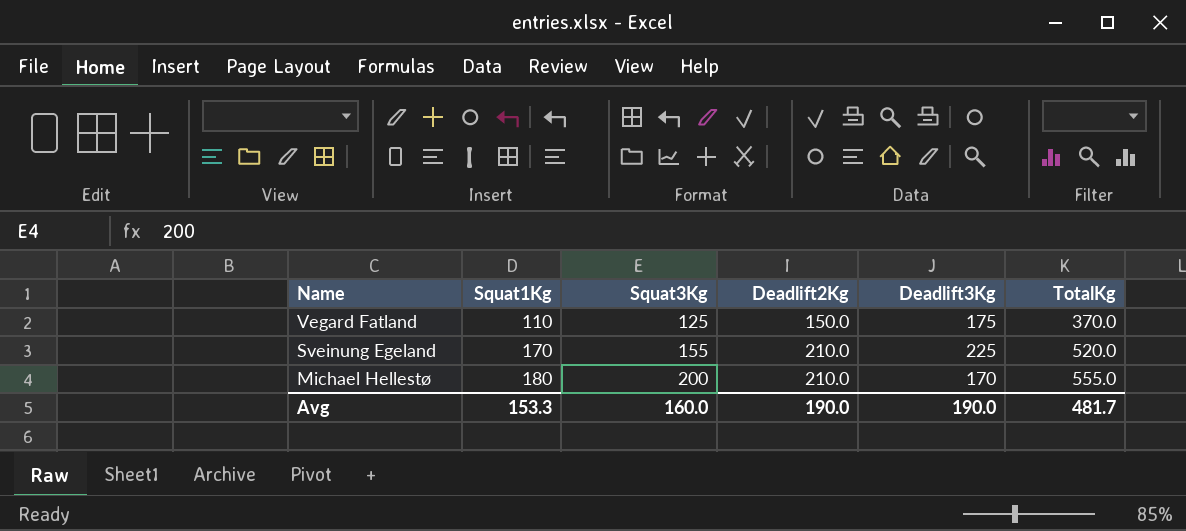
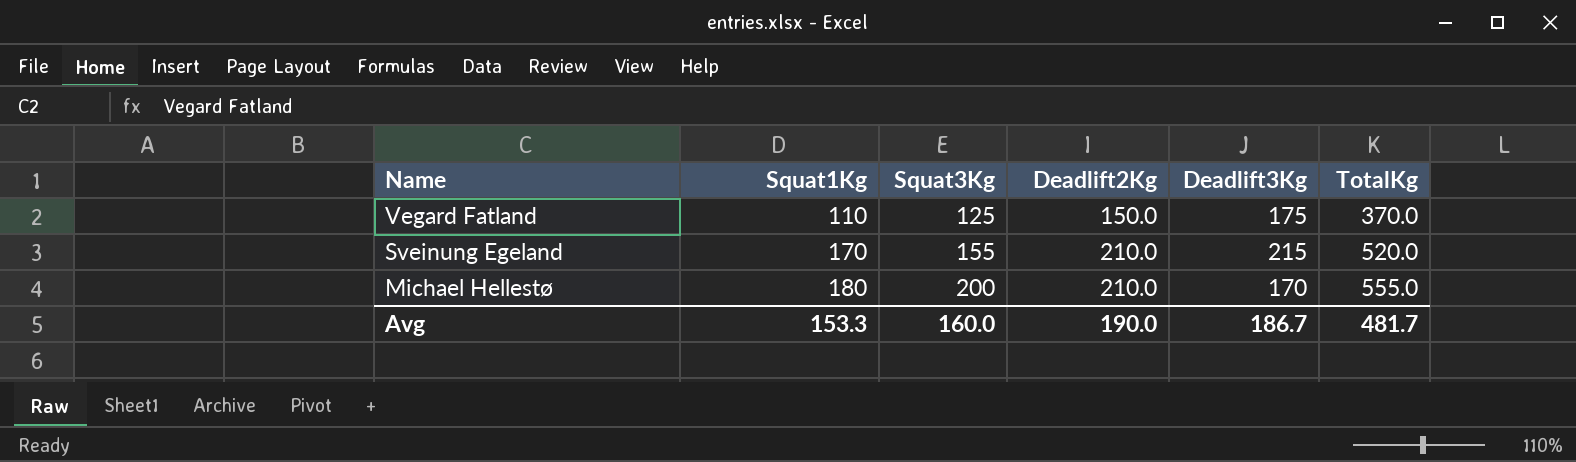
Sveinung Egeland | Deadlift3Kg: 225 -> 215
Avg | Deadlift3Kg: 190.0 -> 186.7

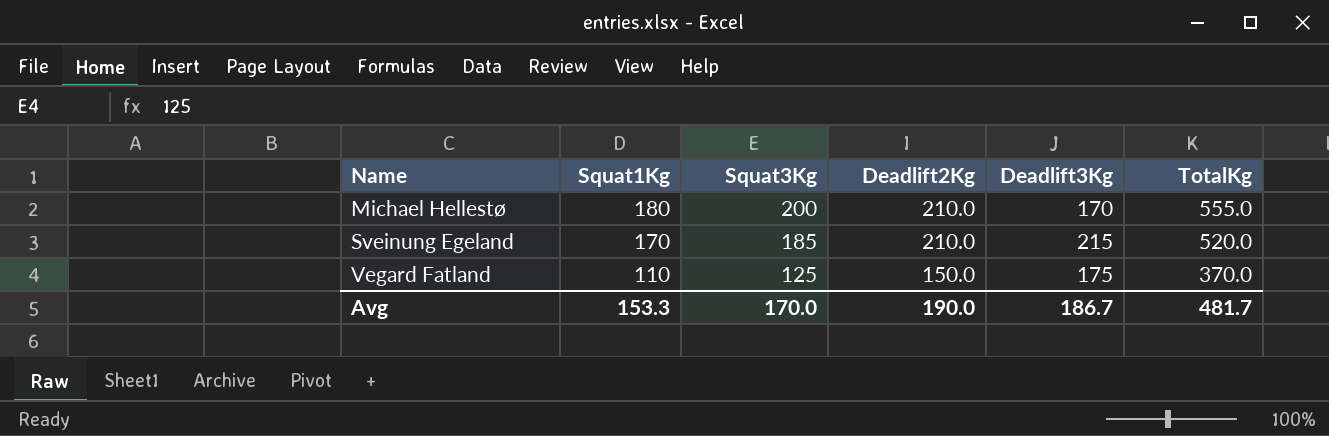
row order: Name descending -> Name ascending
Sveinung Egeland | Squat3Kg: 155 -> 185
Avg | Squat3Kg: 160.0 -> 170.0

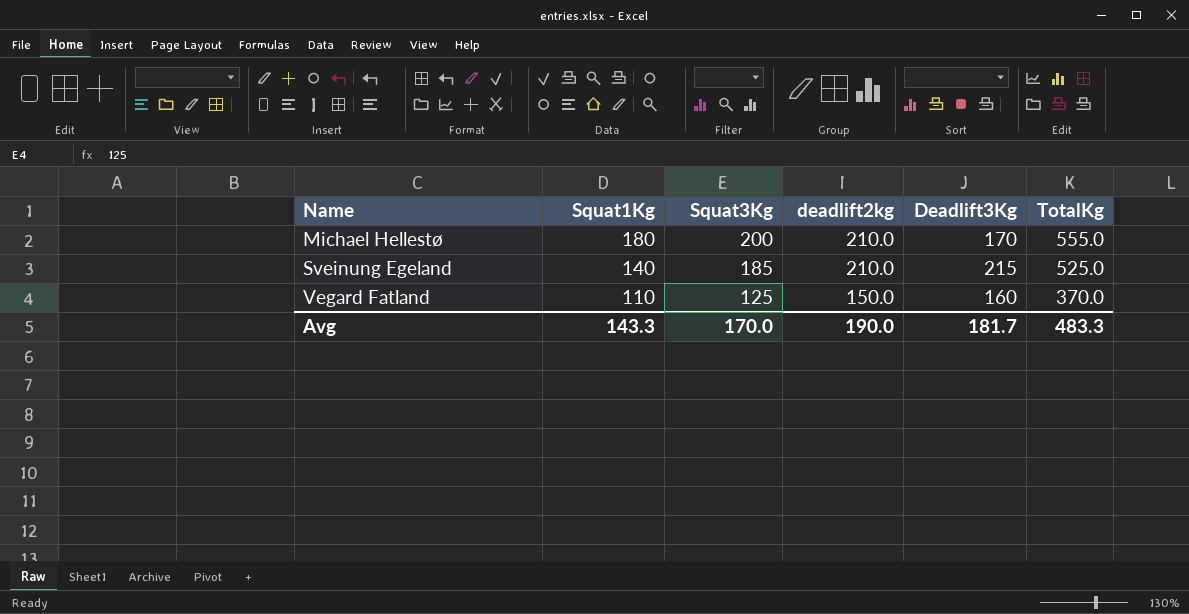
column name: Deadlift2Kg -> deadlift2kg
Sveinung Egeland | Squat1Kg: 170 -> 140
Sveinung Egeland | TotalKg: 520.0 -> 525.0
Vegard Fatland | Deadlift3Kg: 175 -> 160
Avg | Squat1Kg: 153.3 -> 143.3
Avg | Deadlift3Kg: 186.7 -> 181.7
Avg | TotalKg: 481.7 -> 483.3

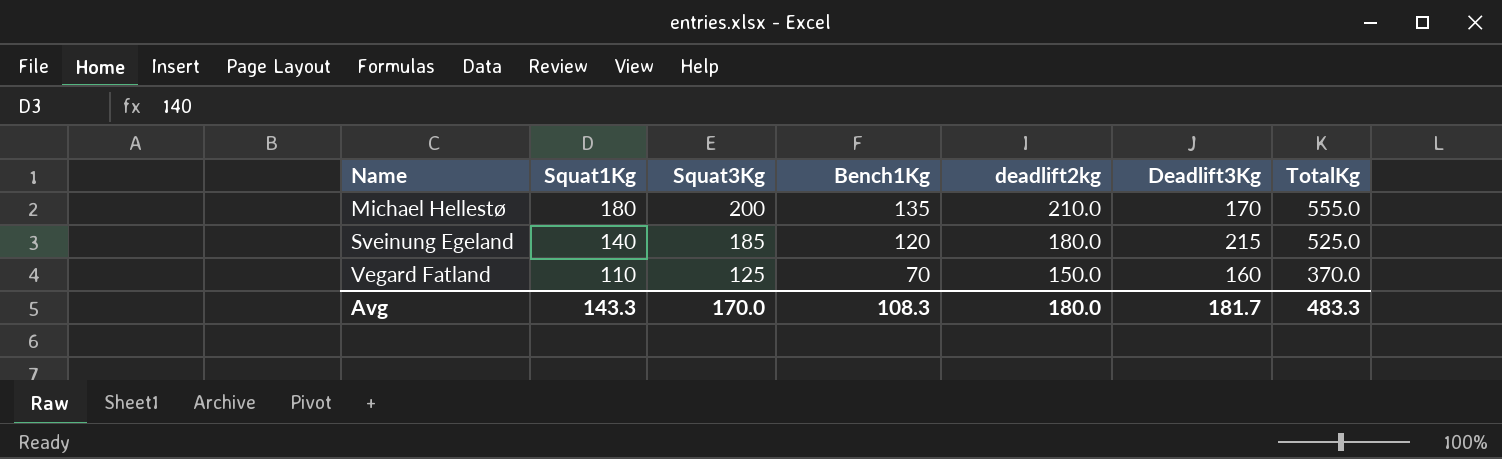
column Bench1Kg | position: none -> 4
Sveinung Egeland | deadlift2kg: 210.0 -> 180.0
Avg | deadlift2kg: 190.0 -> 180.0

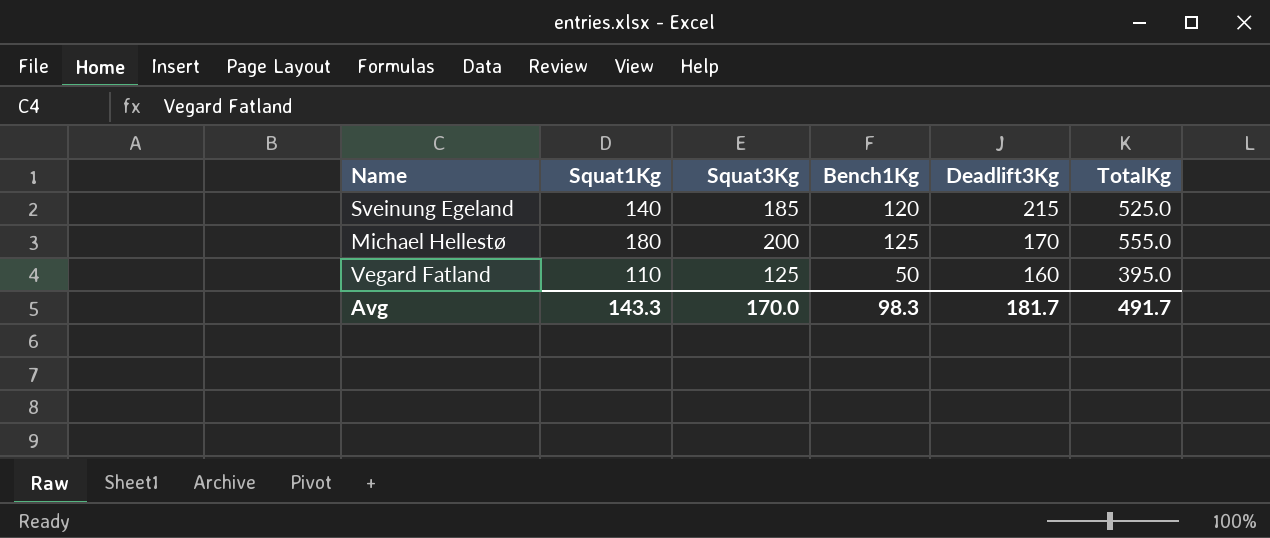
row order: Name ascending -> Deadlift3Kg descending
column deadlift2kg | position: 5 -> none
Michael Hellestø | Bench1Kg: 135 -> 125
Vegard Fatland | Bench1Kg: 70 -> 50
Vegard Fatland | TotalKg: 370.0 -> 395.0
Avg | Bench1Kg: 108.3 -> 98.3
Avg | TotalKg: 483.3 -> 491.7

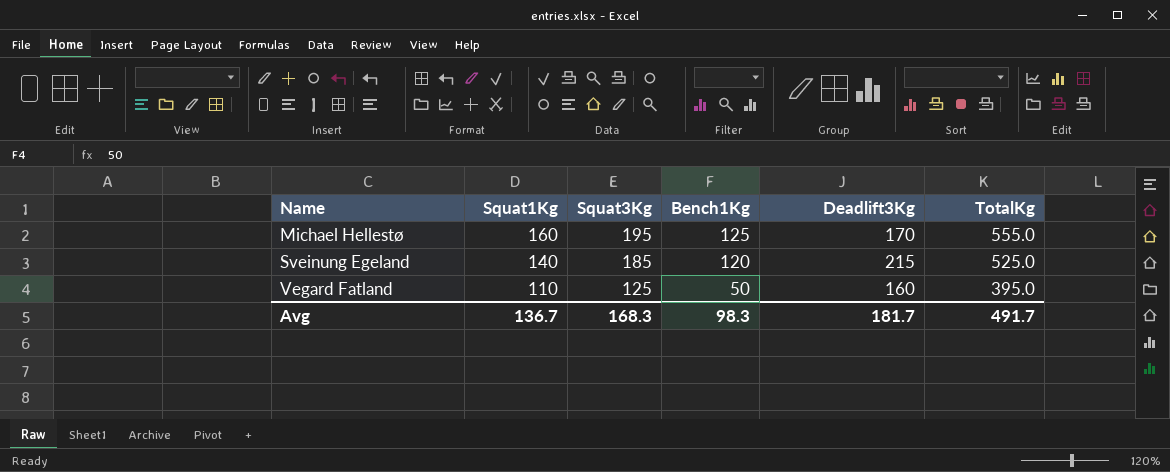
row order: Deadlift3Kg descending -> Name ascending
Michael Hellestø | Squat1Kg: 180 -> 160
Michael Hellestø | Squat3Kg: 200 -> 195
Avg | Squat1Kg: 143.3 -> 136.7
Avg | Squat3Kg: 170.0 -> 168.3

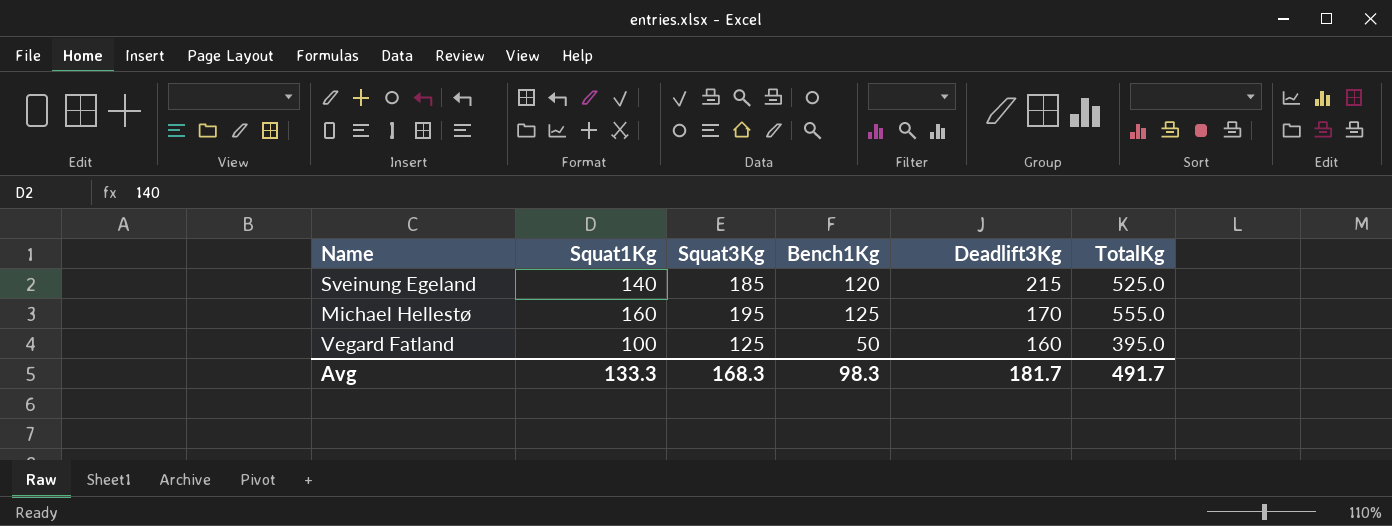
row order: Name ascending -> Deadlift3Kg descending
Vegard Fatland | Squat1Kg: 110 -> 100
Avg | Squat1Kg: 136.7 -> 133.3

